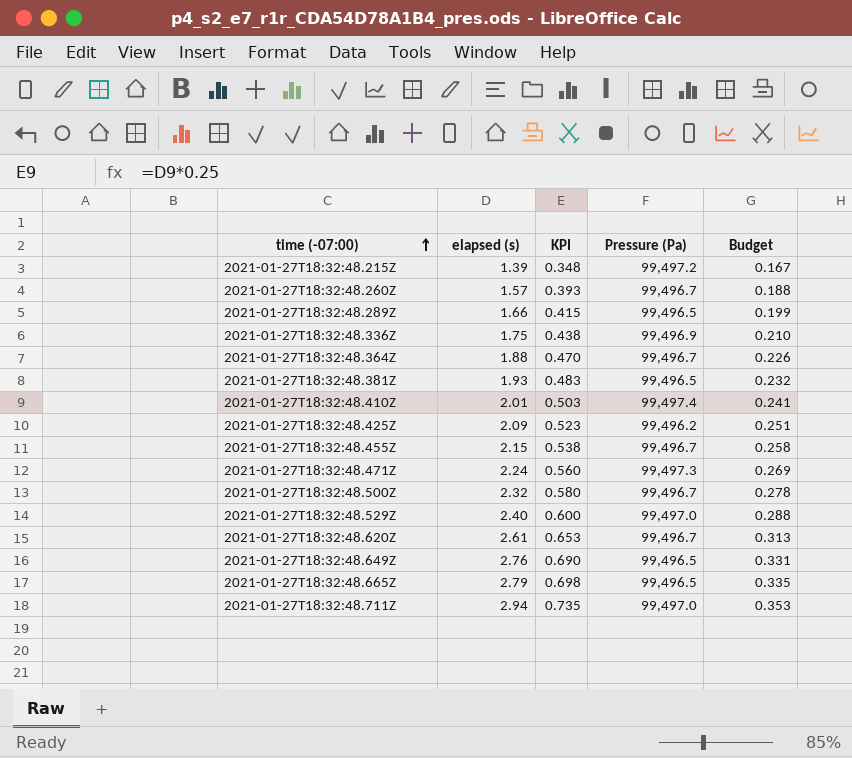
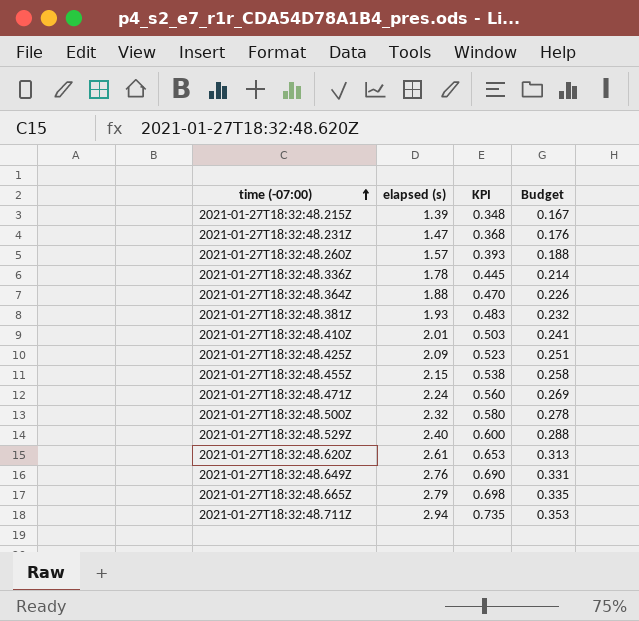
column Pressure (Pa) | position: 4 -> none
row 2021-01-27T18:32:48.289Z: 1.66 | 0.415 | 99,496.5 | 0.199 -> none
row 2021-01-27T18:32:48.231Z: none -> 1.47 | 0.368 | 0.176
2021-01-27T18:32:48.336Z | elapsed (s): 1.75 -> 1.78
2021-01-27T18:32:48.336Z | KPI: 0.438 -> 0.445
2021-01-27T18:32:48.336Z | Budget: 0.210 -> 0.214

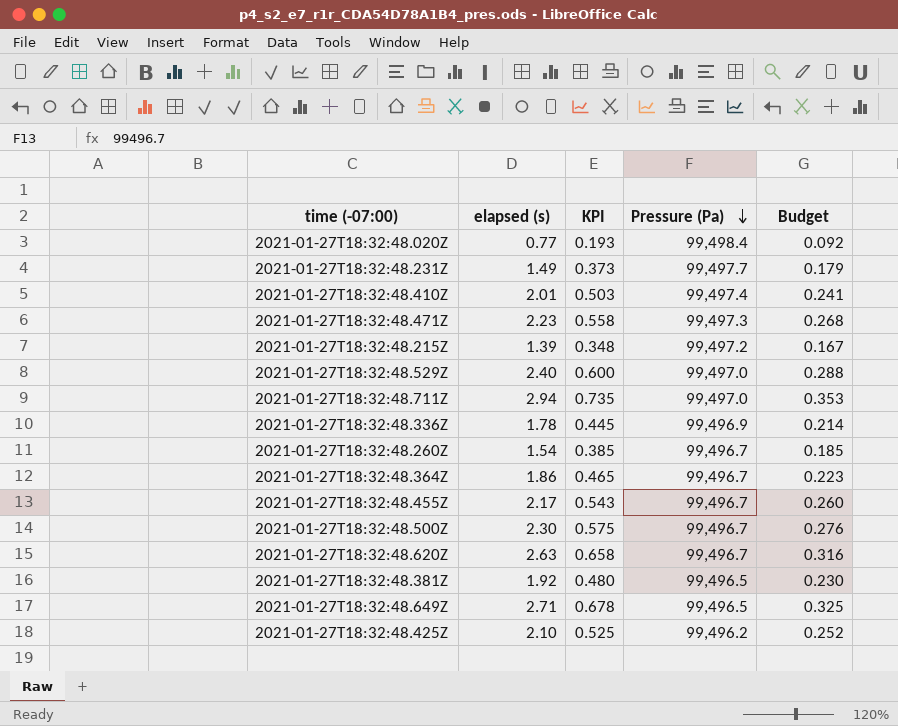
row order: time (-07:00) ascending -> Pressure (Pa) descending
column Pressure (Pa) | position: none -> 4
row 2021-01-27T18:32:48.665Z: 2.79 | 0.698 | 0.335 -> none
row 2021-01-27T18:32:48.020Z: none -> 0.77 | 0.193 | 99,498.4 | 0.092
2021-01-27T18:32:48.231Z | elapsed (s): 1.47 -> 1.49
2021-01-27T18:32:48.231Z | KPI: 0.368 -> 0.373
2021-01-27T18:32:48.231Z | Budget: 0.176 -> 0.179
2021-01-27T18:32:48.471Z | elapsed (s): 2.24 -> 2.23
2021-01-27T18:32:48.471Z | KPI: 0.560 -> 0.558
2021-01-27T18:32:48.471Z | Budget: 0.269 -> 0.268
2021-01-27T18:32:48.260Z | elapsed (s): 1.57 -> 1.54
2021-01-27T18:32:48.260Z | KPI: 0.393 -> 0.385
2021-01-27T18:32:48.260Z | Budget: 0.188 -> 0.185
2021-01-27T18:32:48.364Z | elapsed (s): 1.88 -> 1.86
2021-01-27T18:32:48.364Z | KPI: 0.470 -> 0.465
2021-01-27T18:32:48.364Z | Budget: 0.226 -> 0.223
2021-01-27T18:32:48.455Z | elapsed (s): 2.15 -> 2.17
2021-01-27T18:32:48.455Z | KPI: 0.538 -> 0.543
2021-01-27T18:32:48.455Z | Budget: 0.258 -> 0.260
2021-01-27T18:32:48.500Z | elapsed (s): 2.32 -> 2.30
2021-01-27T18:32:48.500Z | KPI: 0.580 -> 0.575
2021-01-27T18:32:48.500Z | Budget: 0.278 -> 0.276
2021-01-27T18:32:48.620Z | elapsed (s): 2.61 -> 2.63
2021-01-27T18:32:48.620Z | KPI: 0.653 -> 0.658
2021-01-27T18:32:48.620Z | Budget: 0.313 -> 0.316
2021-01-27T18:32:48.381Z | elapsed (s): 1.93 -> 1.92
2021-01-27T18:32:48.381Z | KPI: 0.483 -> 0.480
2021-01-27T18:32:48.381Z | Budget: 0.232 -> 0.230
2021-01-27T18:32:48.649Z | elapsed (s): 2.76 -> 2.71
2021-01-27T18:32:48.649Z | KPI: 0.690 -> 0.678
2021-01-27T18:32:48.649Z | Budget: 0.331 -> 0.325
2021-01-27T18:32:48.425Z | elapsed (s): 2.09 -> 2.10
2021-01-27T18:32:48.425Z | KPI: 0.523 -> 0.525
2021-01-27T18:32:48.425Z | Budget: 0.251 -> 0.252

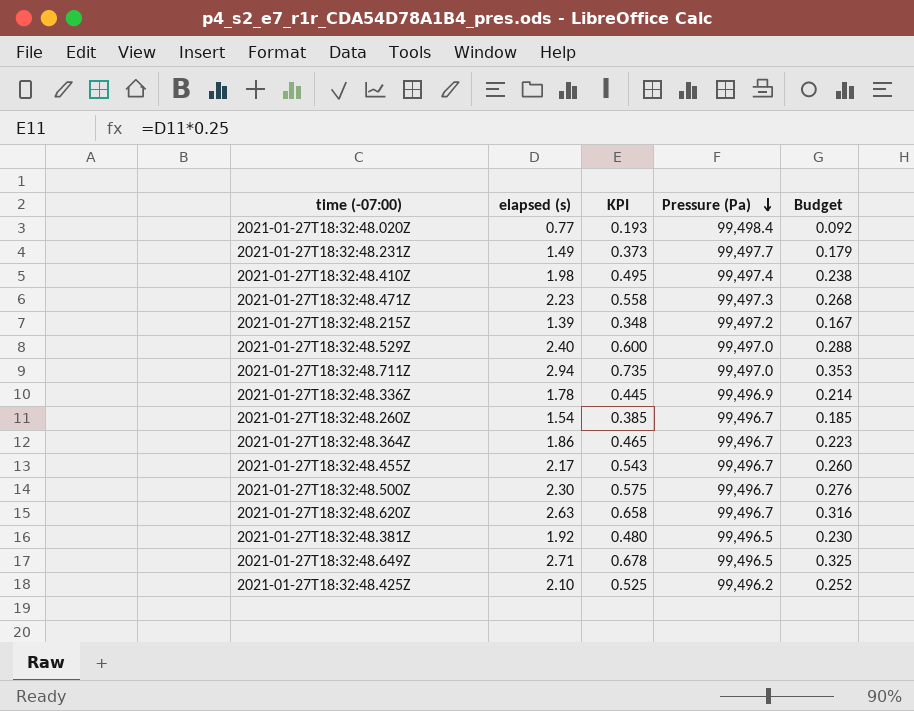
2021-01-27T18:32:48.410Z | elapsed (s): 2.01 -> 1.98
2021-01-27T18:32:48.410Z | KPI: 0.503 -> 0.495
2021-01-27T18:32:48.410Z | Budget: 0.241 -> 0.238

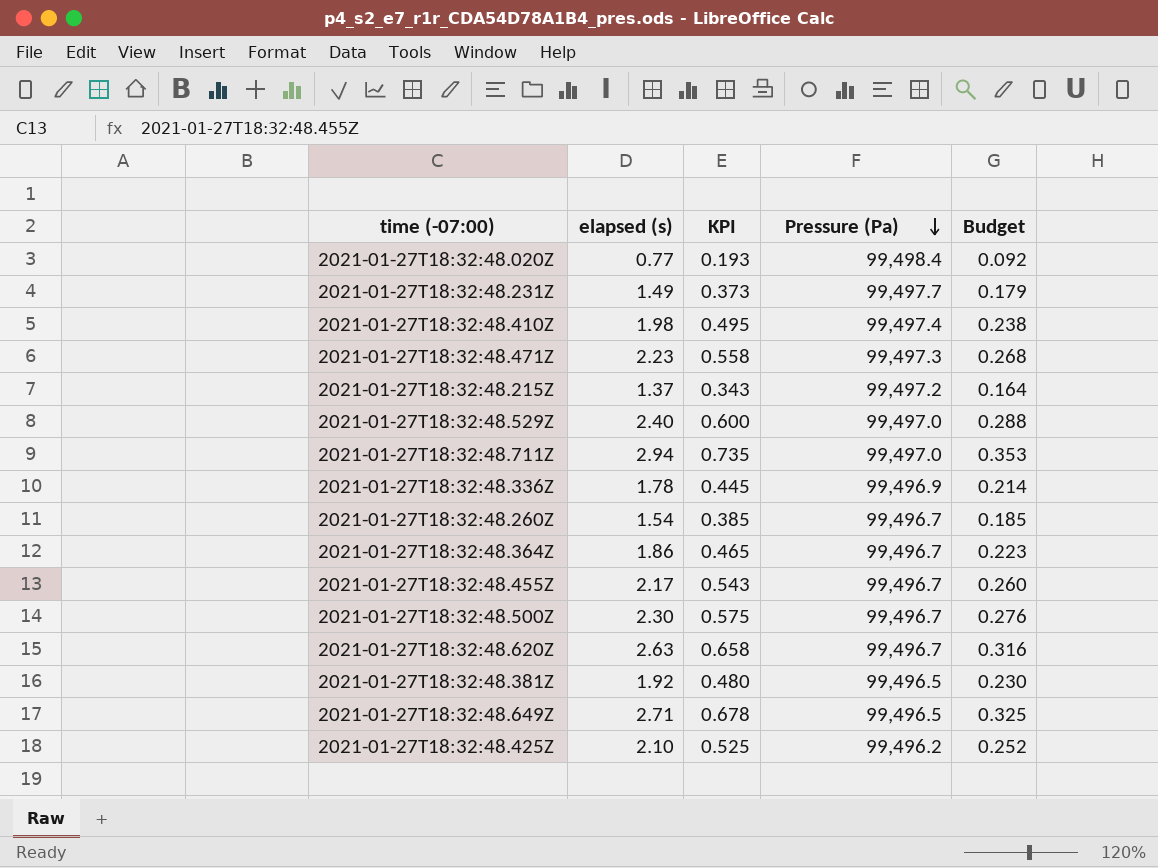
2021-01-27T18:32:48.215Z | elapsed (s): 1.39 -> 1.37
2021-01-27T18:32:48.215Z | KPI: 0.348 -> 0.343
2021-01-27T18:32:48.215Z | Budget: 0.167 -> 0.164

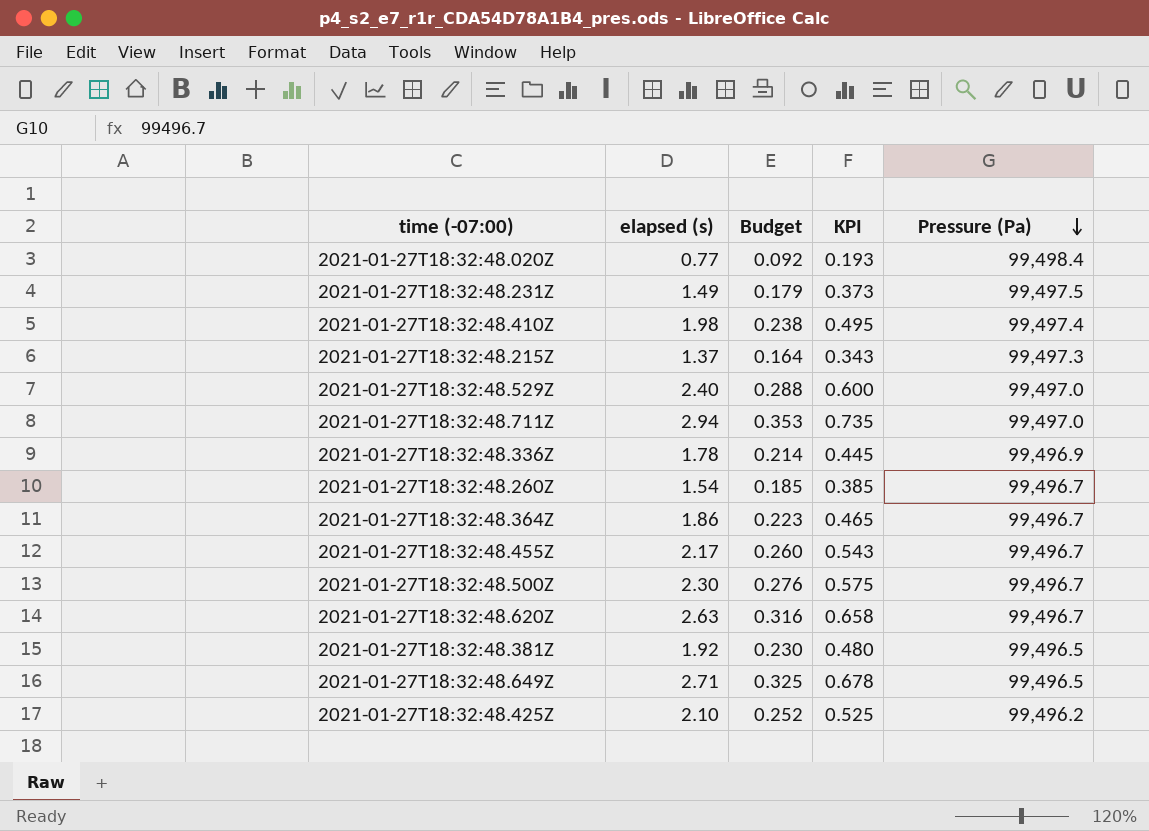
column Budget | position: 5 -> 3
row 2021-01-27T18:32:48.471Z: 2.23 | 0.558 | 99,497.3 | 0.268 -> none
2021-01-27T18:32:48.231Z | Pressure (Pa): 99,497.7 -> 99,497.5
2021-01-27T18:32:48.215Z | Pressure (Pa): 99,497.2 -> 99,497.3

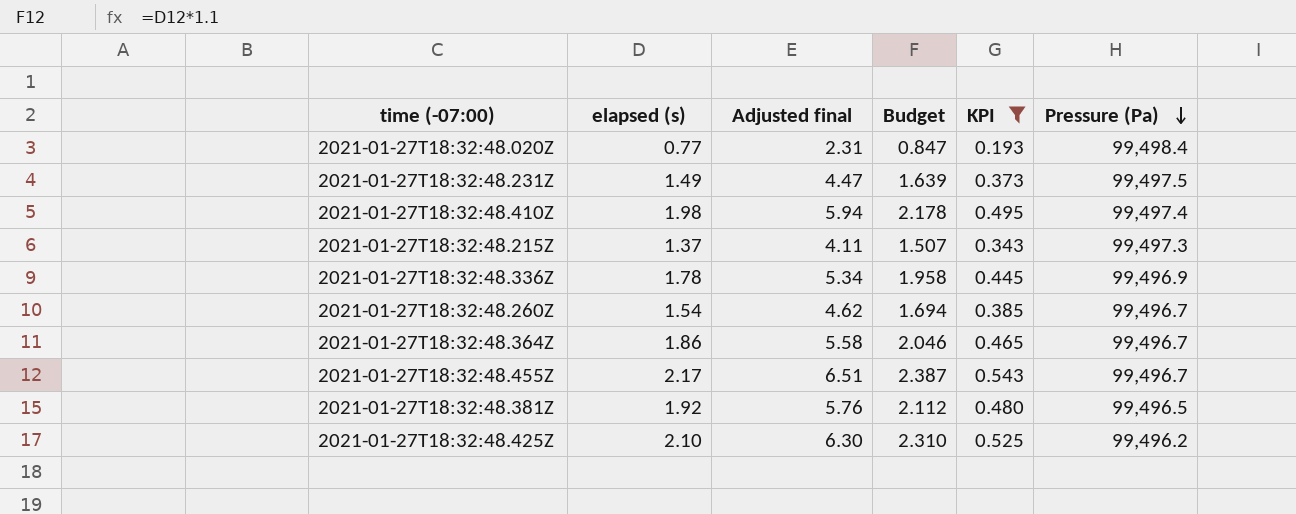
filter: none -> KPI <= 0.543
column Adjusted final | formula: none -> [elapsed (s)] * 3
column Budget | formula: [elapsed (s)] * 0.12 -> [elapsed (s)] * 1.1

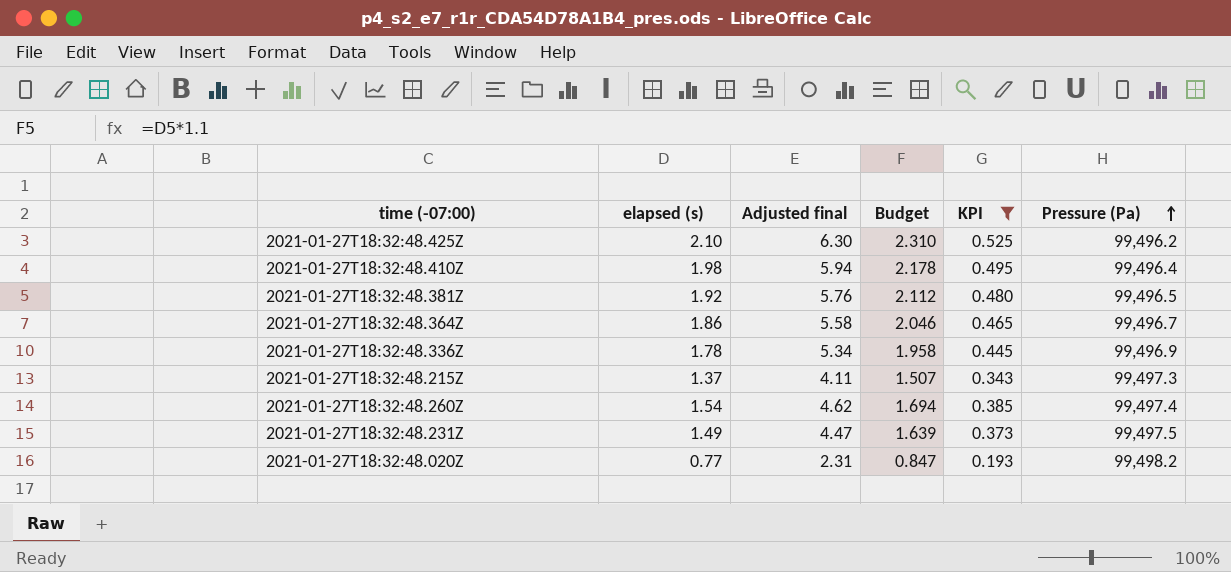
row order: Pressure (Pa) descending -> Pressure (Pa) ascending
row 2021-01-27T18:32:48.455Z: 2.17 | 6.51 | 2.387 | 0.543 | 99,496.7 -> none
2021-01-27T18:32:48.410Z | Pressure (Pa): 99,497.4 -> 99,496.4
2021-01-27T18:32:48.260Z | Pressure (Pa): 99,496.7 -> 99,497.4
2021-01-27T18:32:48.020Z | Pressure (Pa): 99,498.4 -> 99,498.2

